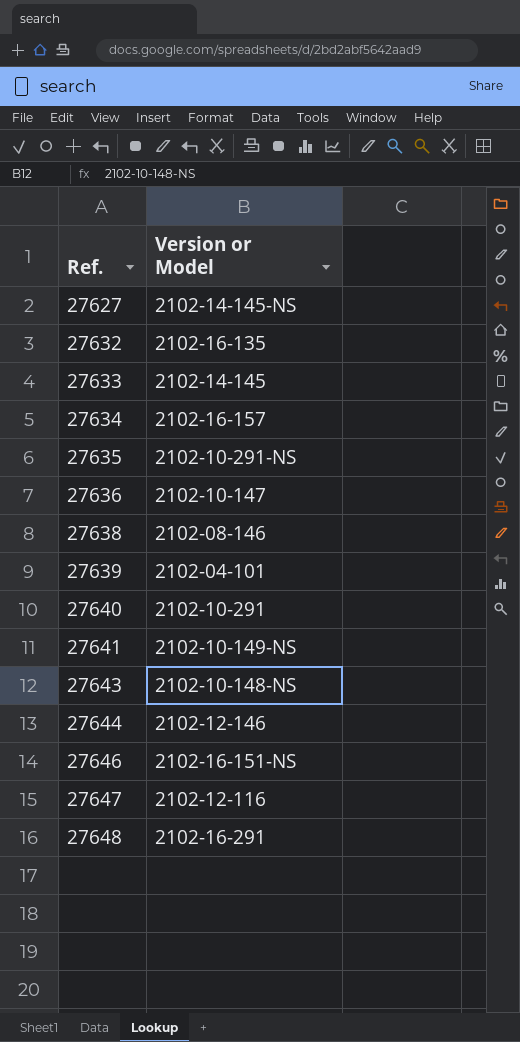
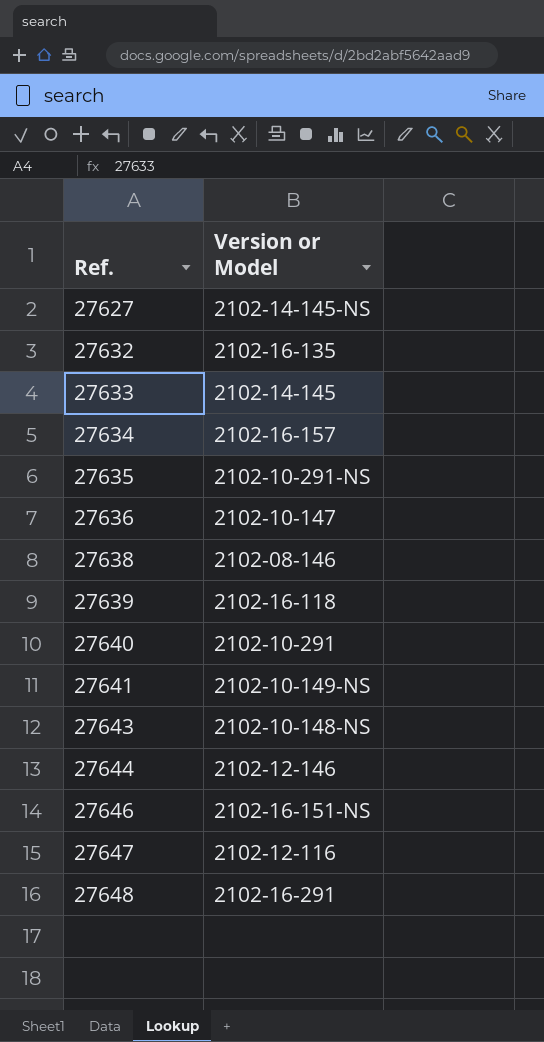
27639 | Version or Model: 2102-04-101 -> 2102-16-118

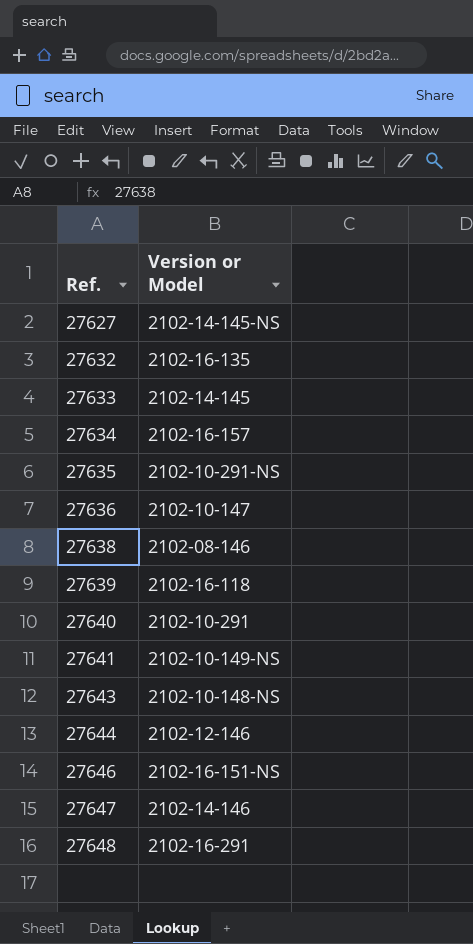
27647 | Version or Model: 2102-12-116 -> 2102-14-146

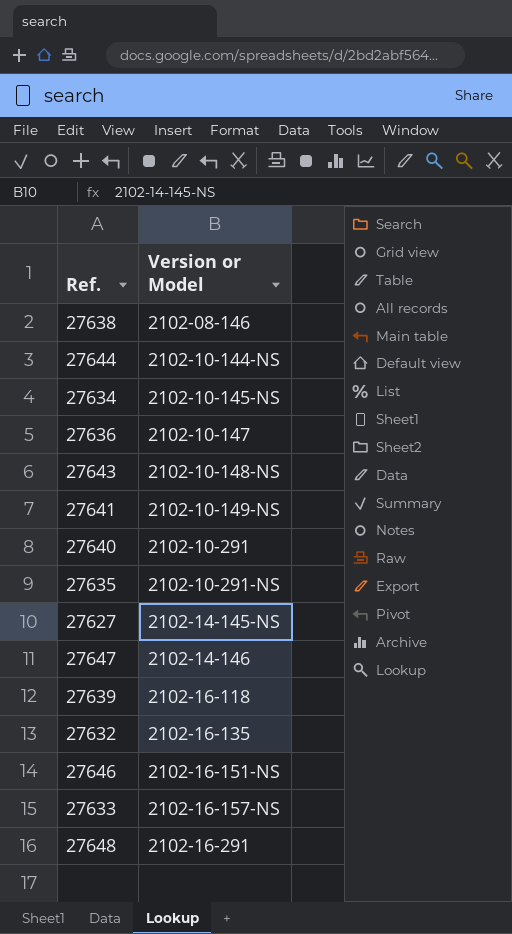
row order: Ref. ascending -> Version or Model ascending
27644 | Version or Model: 2102-12-146 -> 2102-10-144-NS
27634 | Version or Model: 2102-16-157 -> 2102-10-145-NS
27633 | Version or Model: 2102-14-145 -> 2102-16-157-NS

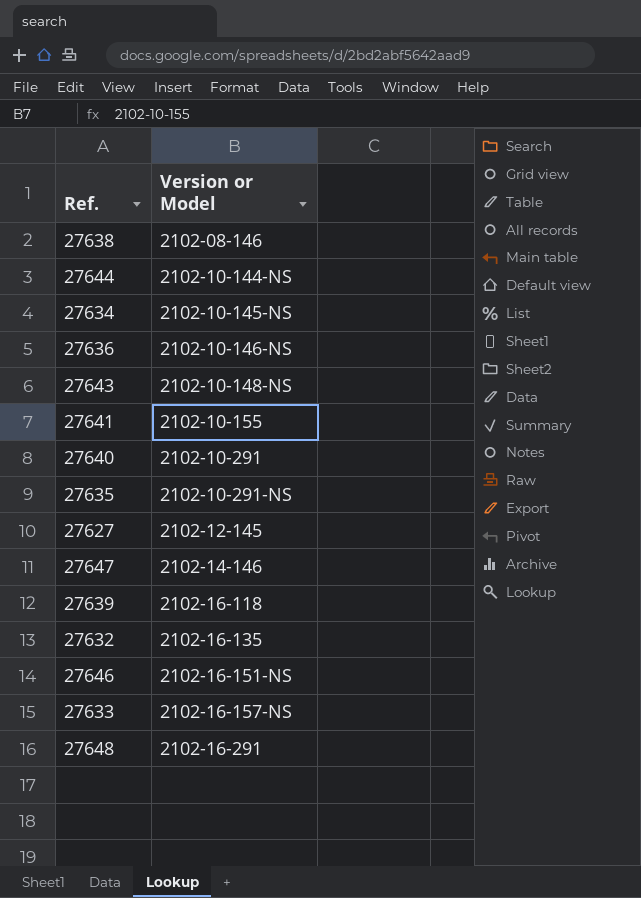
27636 | Version or Model: 2102-10-147 -> 2102-10-146-NS
27641 | Version or Model: 2102-10-149-NS -> 2102-10-155
27627 | Version or Model: 2102-14-145-NS -> 2102-12-145

